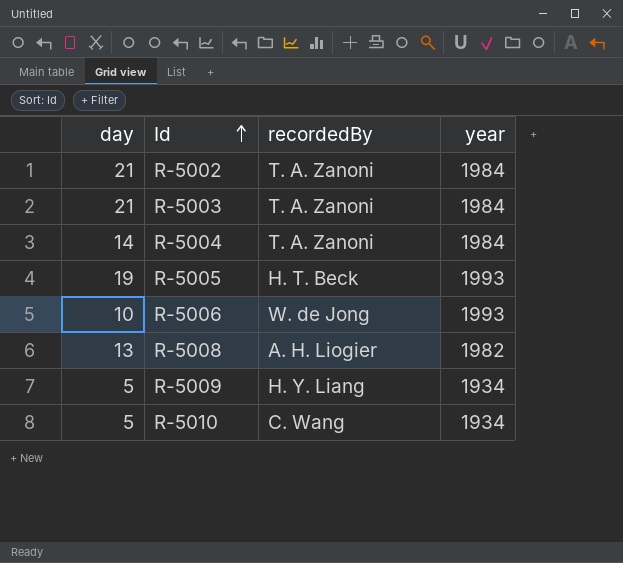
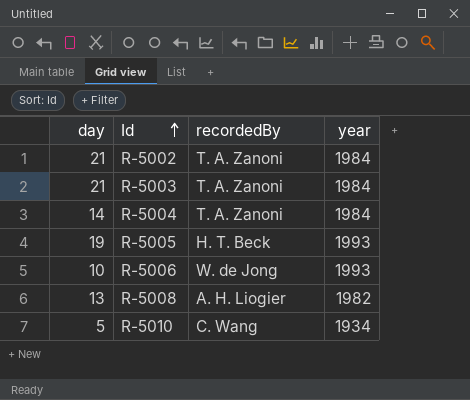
row R-5009: 5 | H. Y. Liang | 1934 -> none

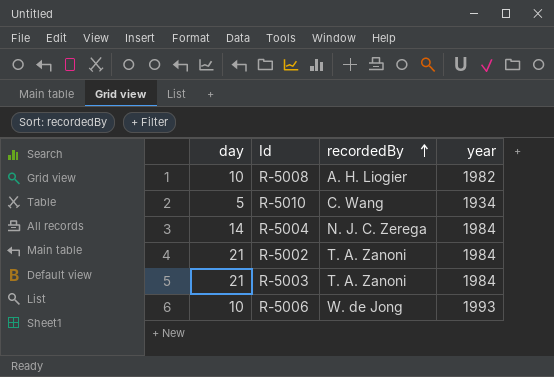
row order: Id ascending -> recordedBy ascending
row R-5005: 19 | H. T. Beck | 1993 -> none
R-5008 | day: 13 -> 10
R-5004 | recordedBy: T. A. Zanoni -> N. J. C. Zerega

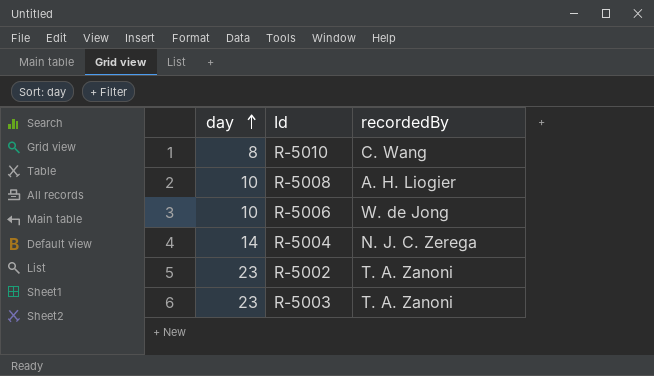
row order: recordedBy ascending -> day ascending
column year | position: 4 -> none
R-5010 | day: 5 -> 8
R-5002 | day: 21 -> 23
R-5003 | day: 21 -> 23

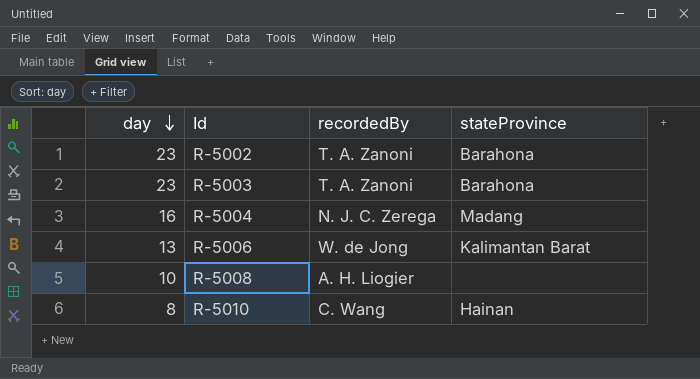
row order: day ascending -> day descending
column stateProvince | position: none -> 4
R-5004 | day: 14 -> 16
R-5006 | day: 10 -> 13

